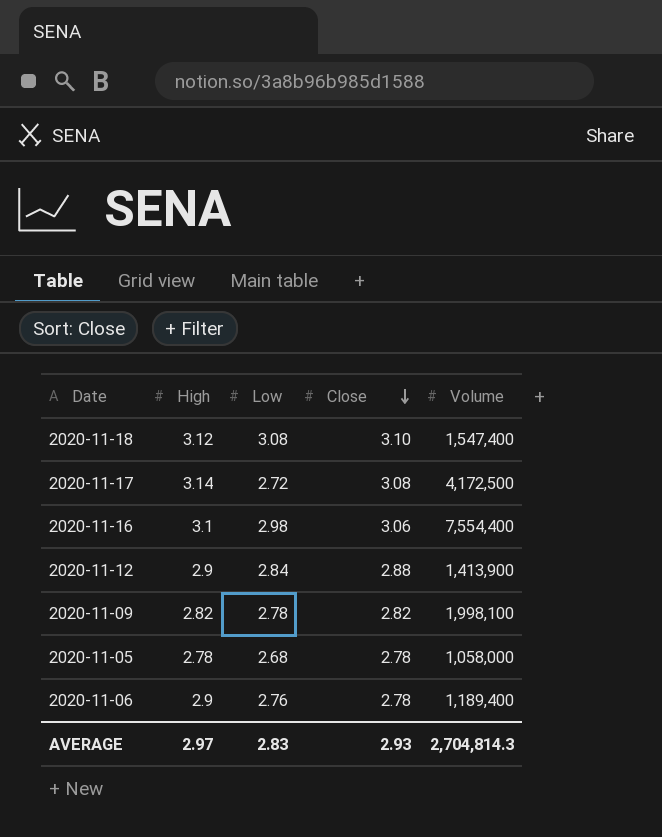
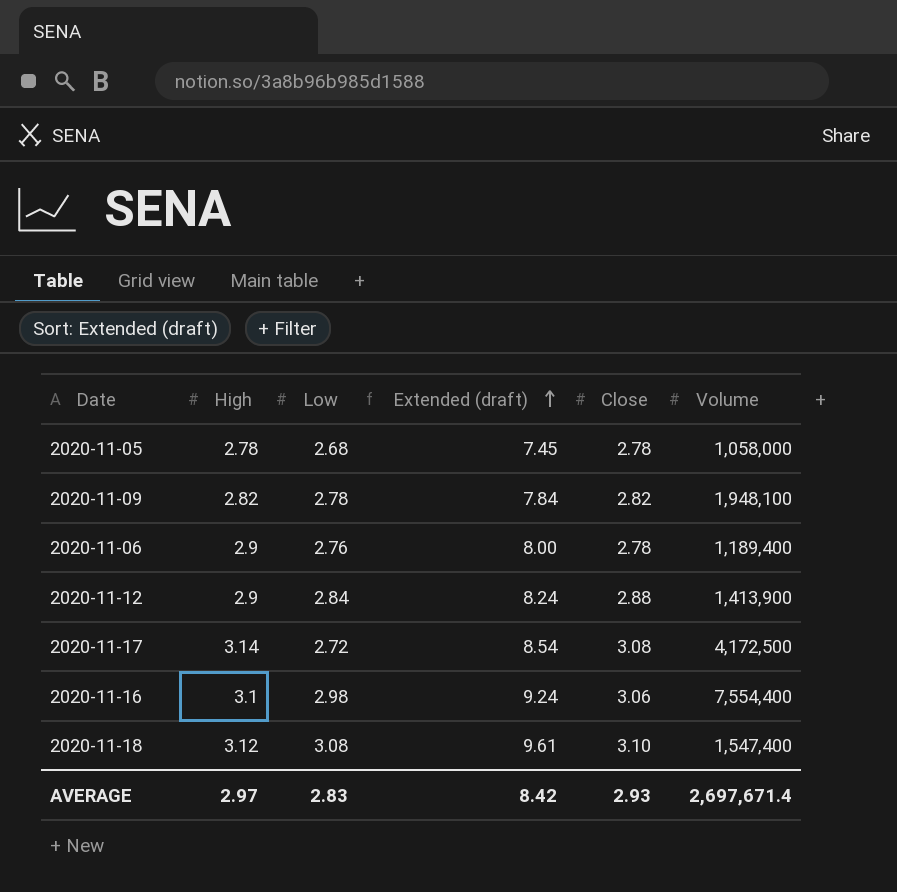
row order: Close descending -> Extended (draft) ascending
column Extended (draft) | formula: none -> [High] * [Low]
2020-11-09 | Volume: 1,998,100 -> 1,948,100
AVERAGE | Volume: 2,704,814.3 -> 2,697,671.4

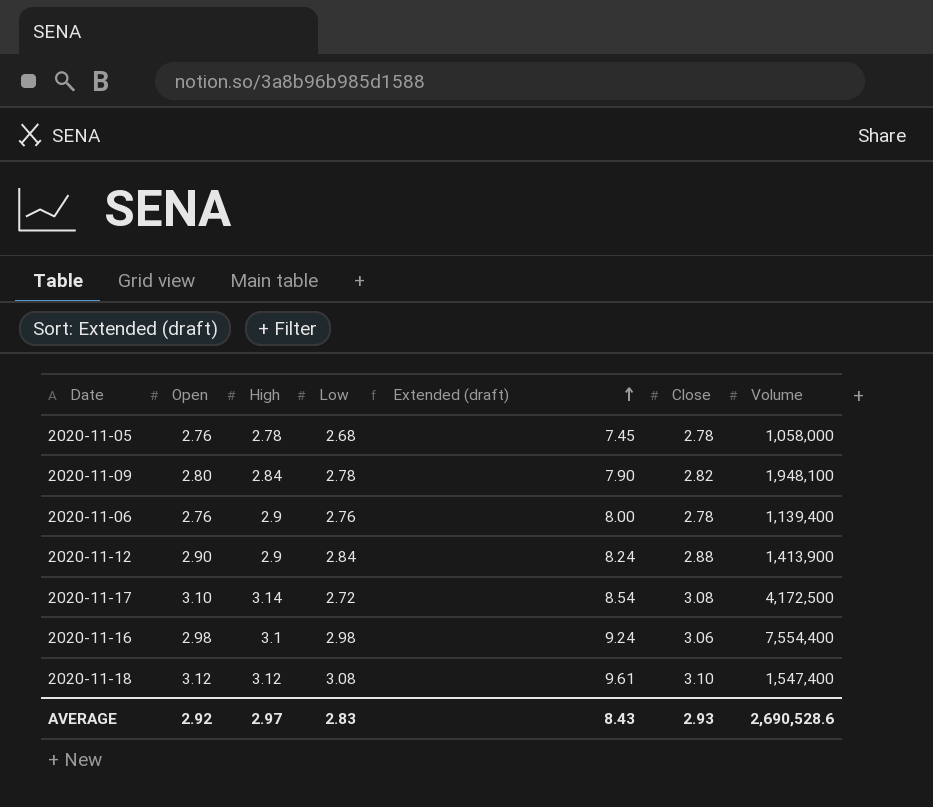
column Open | position: none -> 2
2020-11-09 | High: 2.82 -> 2.84
2020-11-09 | Extended (draft): 7.84 -> 7.90
2020-11-06 | Volume: 1,189,400 -> 1,139,400
AVERAGE | Extended (draft): 8.42 -> 8.43
AVERAGE | Volume: 2,697,671.4 -> 2,690,528.6

